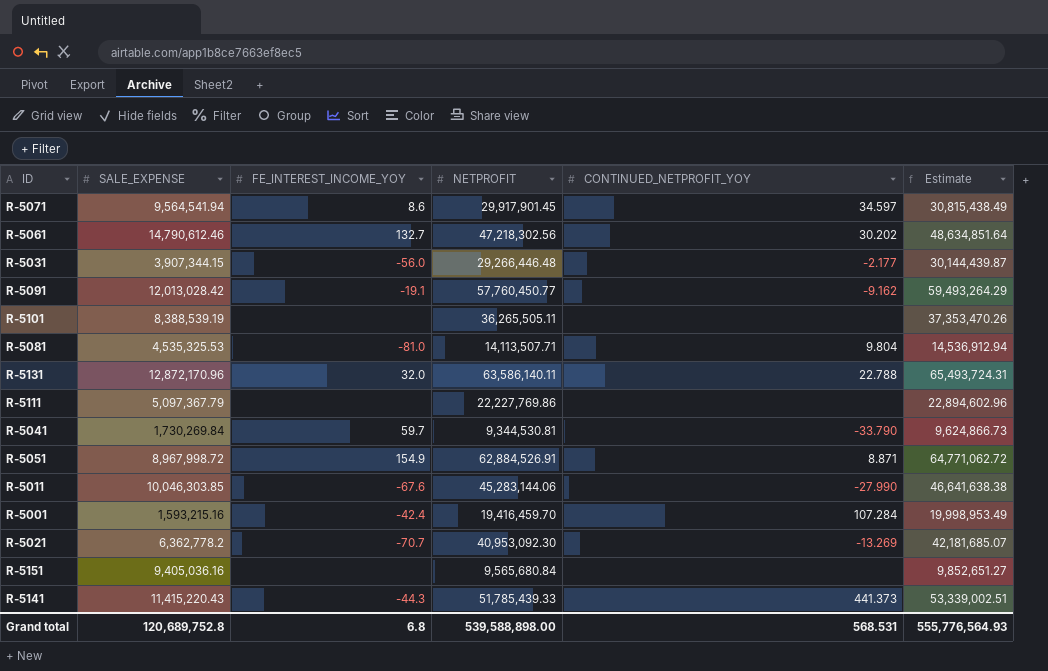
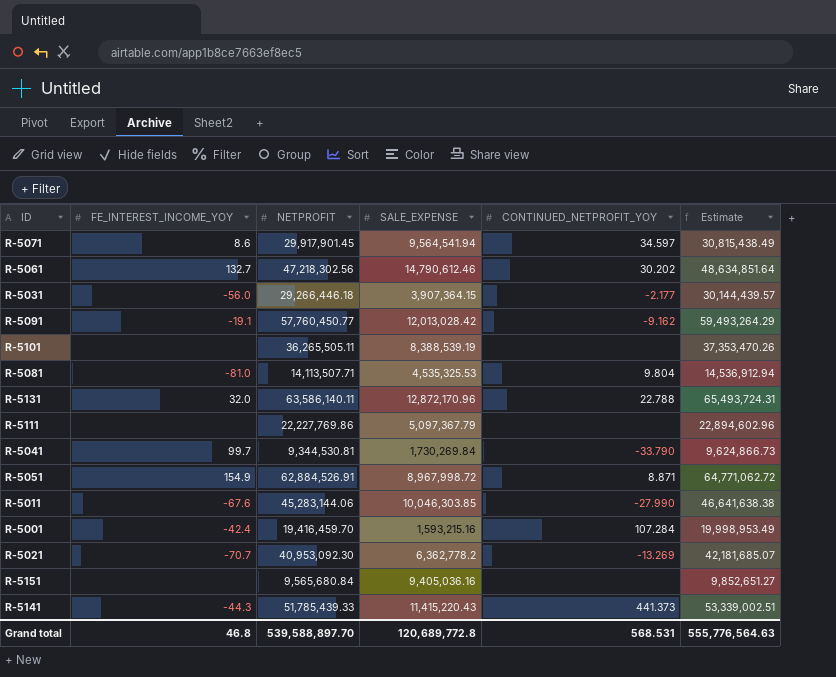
column SALE_EXPENSE | position: 2 -> 4
R-5031 | NETPROFIT: 29,266,446.48 -> 29,266,446.18
R-5031 | SALE_EXPENSE: 3,907,344.15 -> 3,907,364.15
R-5031 | Estimate: 30,144,439.87 -> 30,144,439.57
R-5041 | FE_INTEREST_INCOME_YOY: 59.7 -> 99.7
Grand total | FE_INTEREST_INCOME_YOY: 6.8 -> 46.8
Grand total | NETPROFIT: 539,588,898.00 -> 539,588,897.70
Grand total | SALE_EXPENSE: 120,689,752.8 -> 120,689,772.8
Grand total | Estimate: 555,776,564.93 -> 555,776,564.63

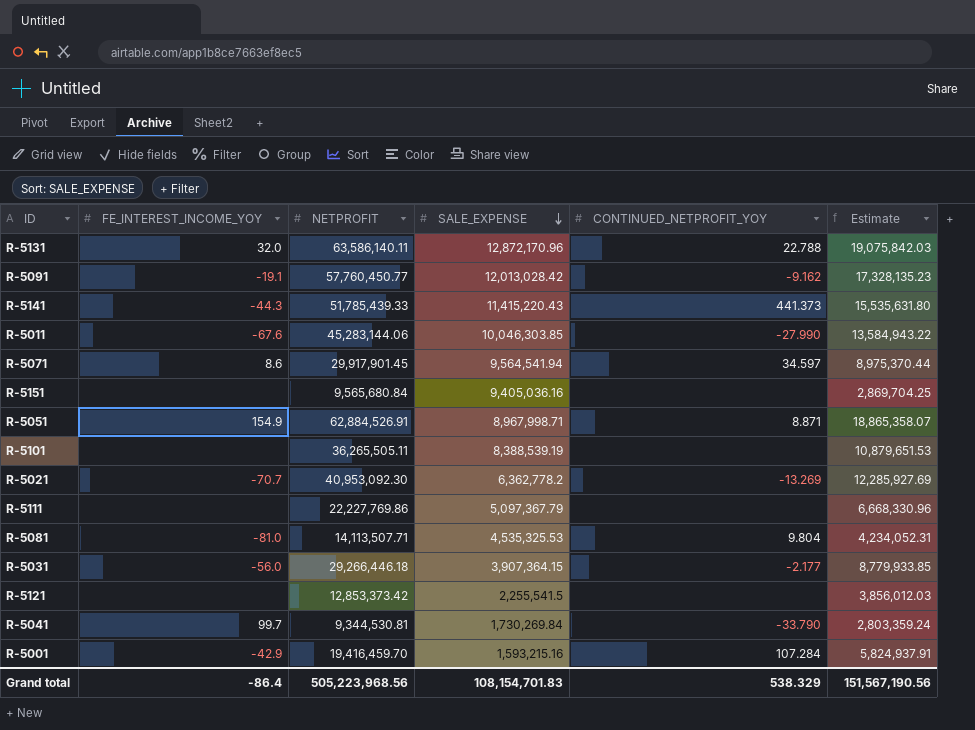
row order: none -> SALE_EXPENSE descending
column Estimate | formula: [NETPROFIT] * 1.03 -> [NETPROFIT] * 0.3
row R-5061: 132.7 | 47,218,302.56 | 14,790,612.46 | 30.202 | 48,634,851.64 -> none
R-5051 | SALE_EXPENSE: 8,967,998.72 -> 8,967,998.71
row R-5121: none -> none | 12,853,373.42 | 2,255,541.5 | none | 3,856,012.03
R-5001 | FE_INTEREST_INCOME_YOY: -42.4 -> -42.9
Grand total | FE_INTEREST_INCOME_YOY: 46.8 -> -86.4
Grand total | NETPROFIT: 539,588,897.70 -> 505,223,968.56
Grand total | SALE_EXPENSE: 120,689,772.8 -> 108,154,701.83
Grand total | CONTINUED_NETPROFIT_YOY: 568.531 -> 538.329
Grand total | Estimate: 555,776,564.63 -> 151,567,190.56

